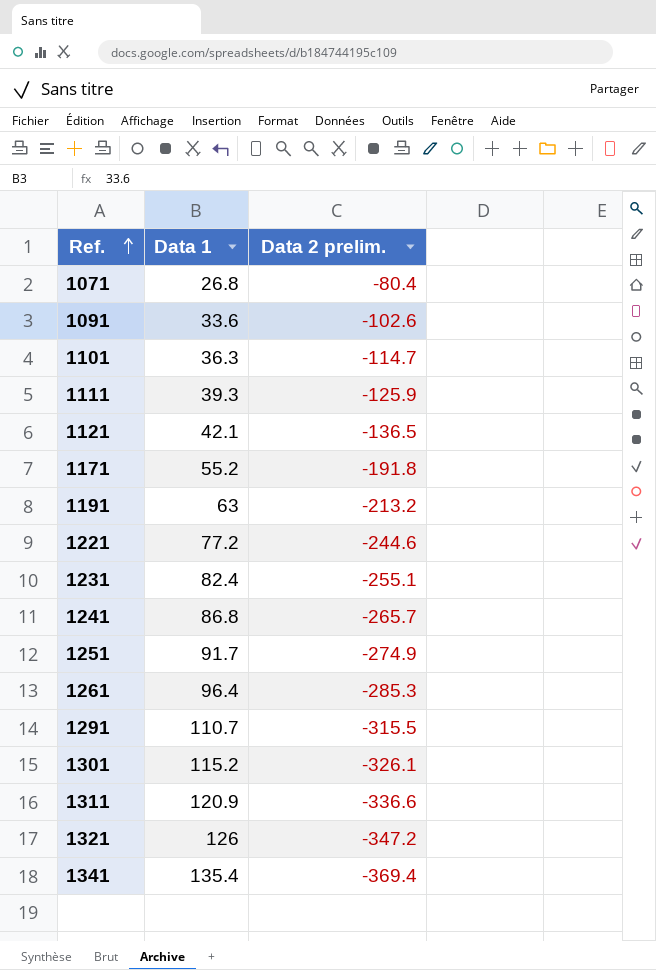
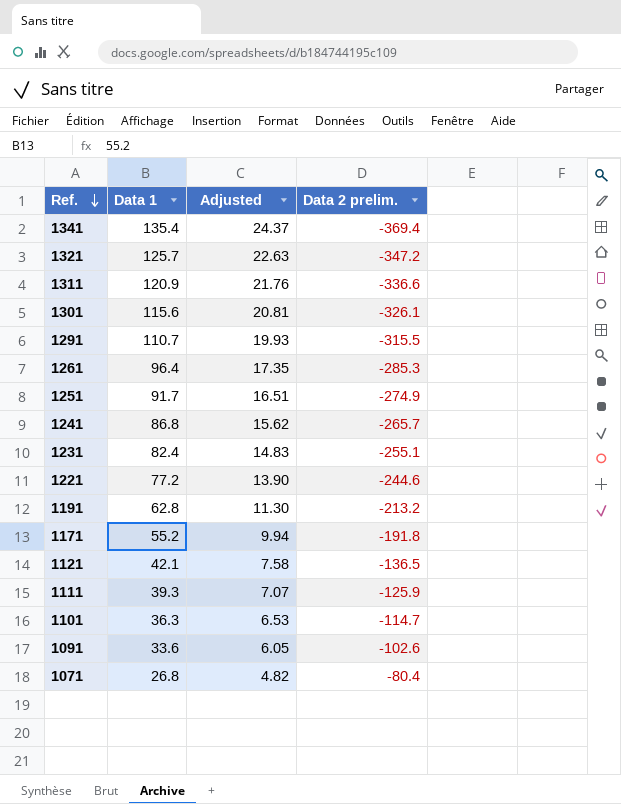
row order: Ref. ascending -> Ref. descending
column Adjusted | formula: none -> [Data 1] * 0.18
1321 | Data 1: 126 -> 125.7
1301 | Data 1: 115.2 -> 115.6
1191 | Data 1: 63 -> 62.8

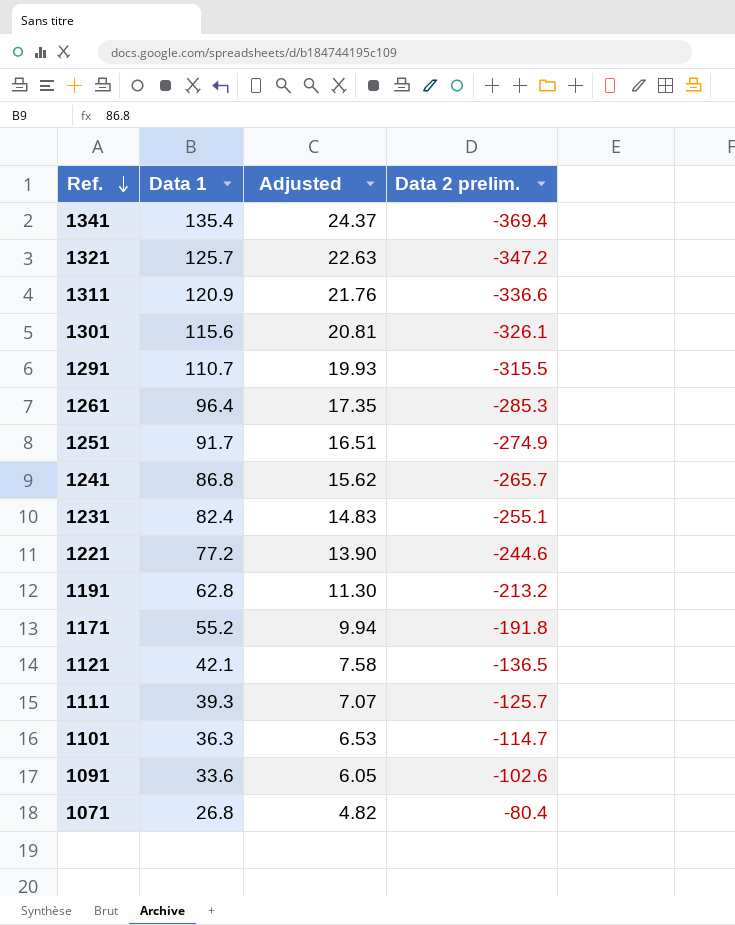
1111 | Data 2 prelim.: -125.9 -> -125.7

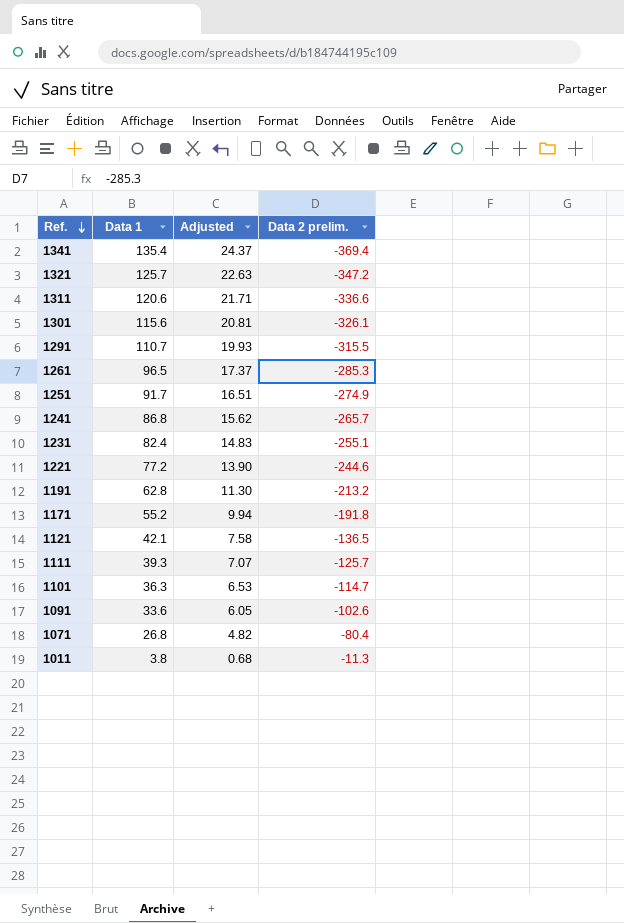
1311 | Data 1: 120.9 -> 120.6
1311 | Adjusted: 21.76 -> 21.71
1261 | Data 1: 96.4 -> 96.5
1261 | Adjusted: 17.35 -> 17.37
row 1011: none -> 3.8 | 0.68 | -11.3

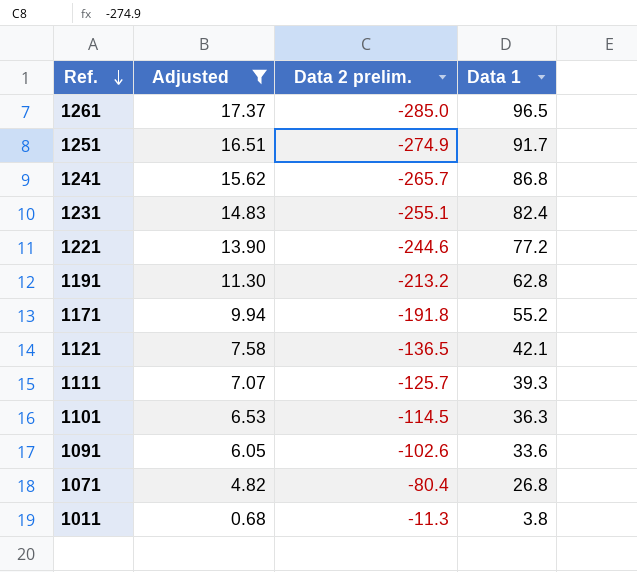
filter: none -> Adjusted <= 17.37
column Data 1 | position: 2 -> 4
1261 | Data 2 prelim.: -285.3 -> -285.0
1101 | Data 2 prelim.: -114.7 -> -114.5

